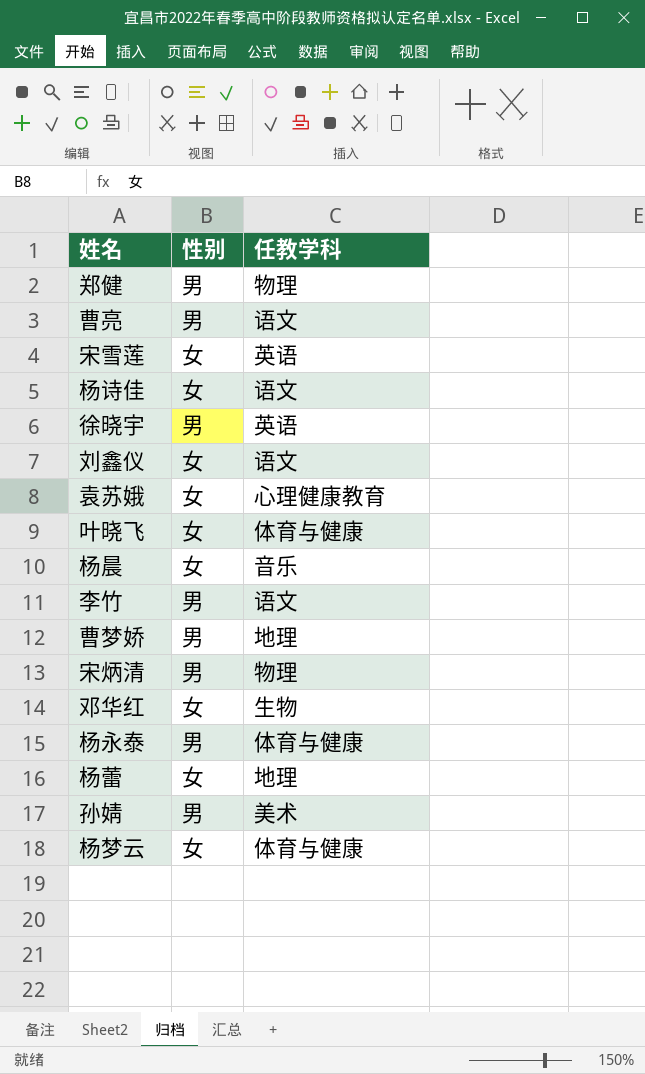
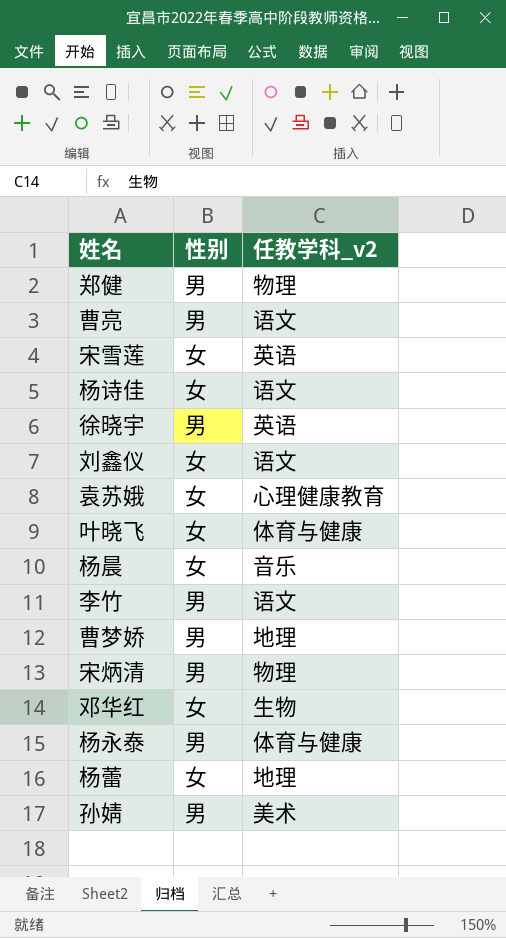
column name: 任教学科 -> 任教学科_v2
row 杨梦云: 女 | 体育与健康 -> none

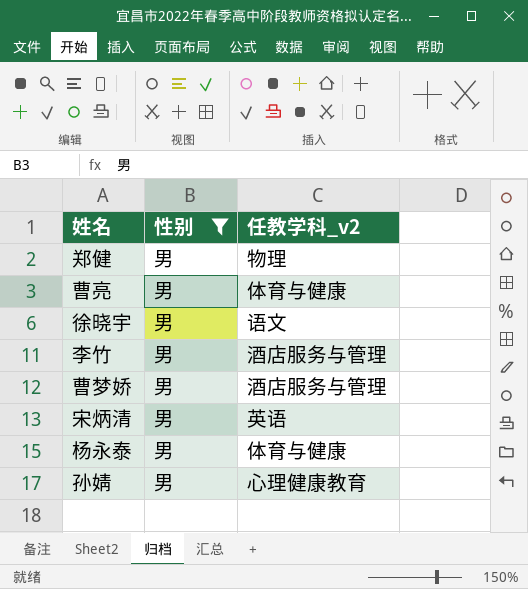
filter: none -> 性别 = 男
曹亮 | 任教学科_v2: 语文 -> 体育与健康
徐晓宇 | 任教学科_v2: 英语 -> 语文
李竹 | 任教学科_v2: 语文 -> 酒店服务与管理
曹梦娇 | 任教学科_v2: 地理 -> 酒店服务与管理
宋炳清 | 任教学科_v2: 物理 -> 英语
孙婧 | 任教学科_v2: 美术 -> 心理健康教育

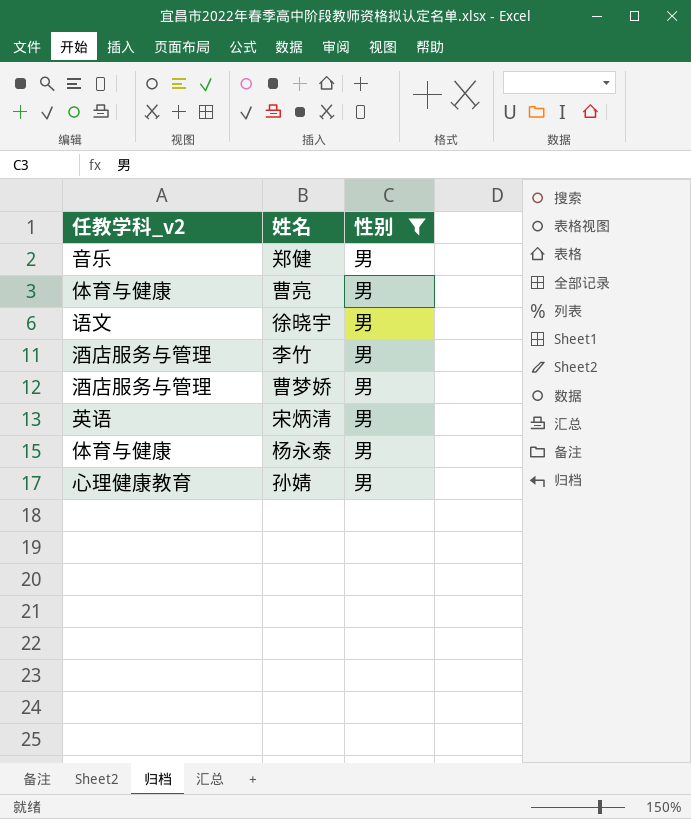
column 任教学科_v2 | position: 3 -> 1
郑健 | 任教学科_v2: 物理 -> 音乐

